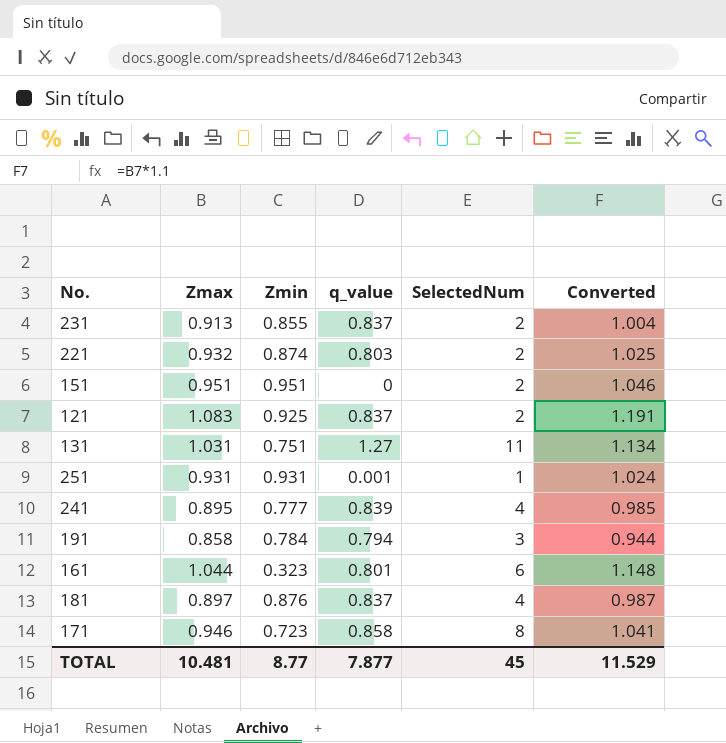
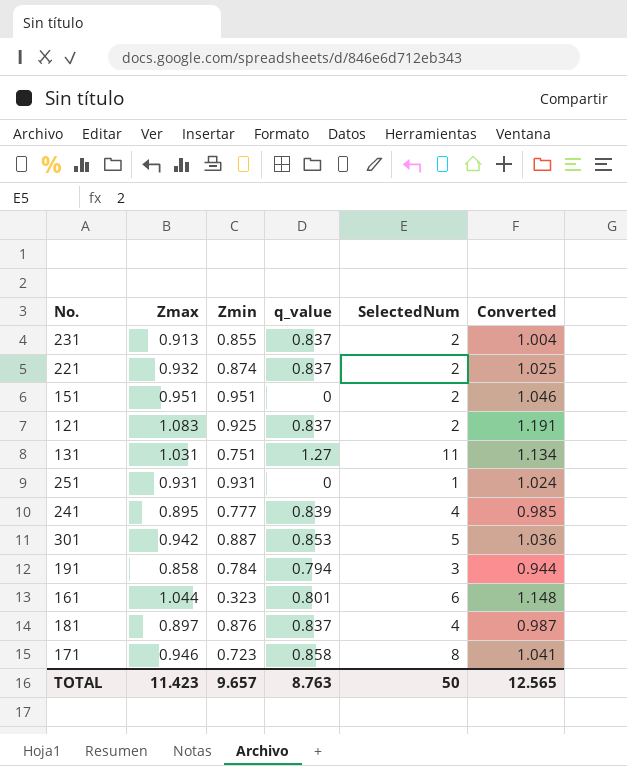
221 | q_value: 0.803 -> 0.837
251 | q_value: 0.001 -> 0
row 301: none -> 0.942 | 0.887 | 0.853 | 5 | 1.036
TOTAL | Zmax: 10.481 -> 11.423
TOTAL | Zmin: 8.77 -> 9.657
TOTAL | q_value: 7.877 -> 8.763
TOTAL | SelectedNum: 45 -> 50
TOTAL | Converted: 11.529 -> 12.565

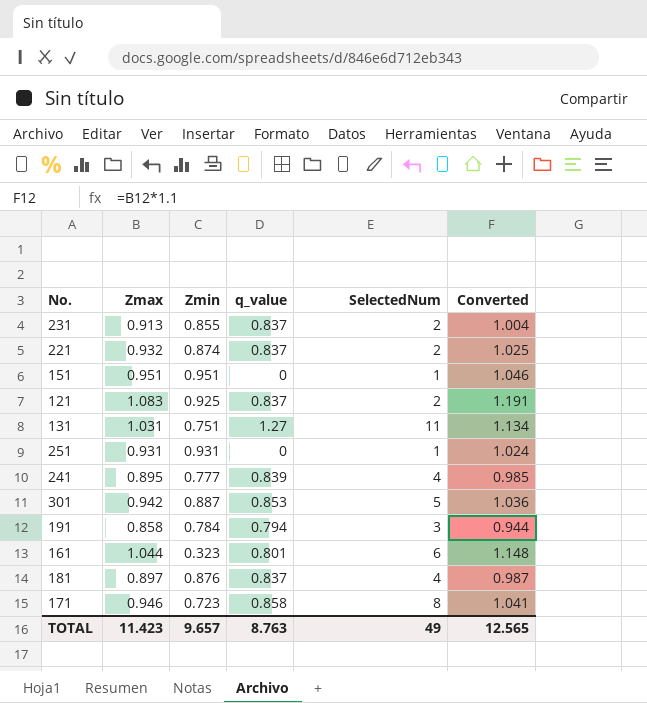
151 | SelectedNum: 2 -> 1
TOTAL | SelectedNum: 50 -> 49

